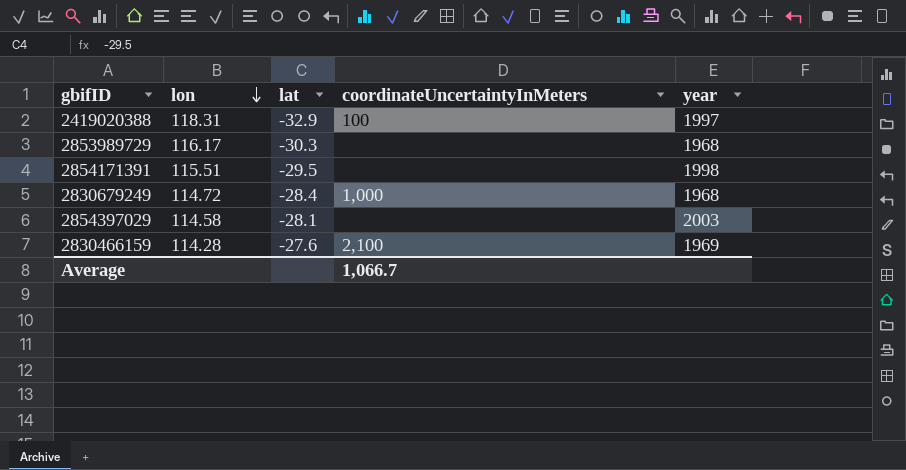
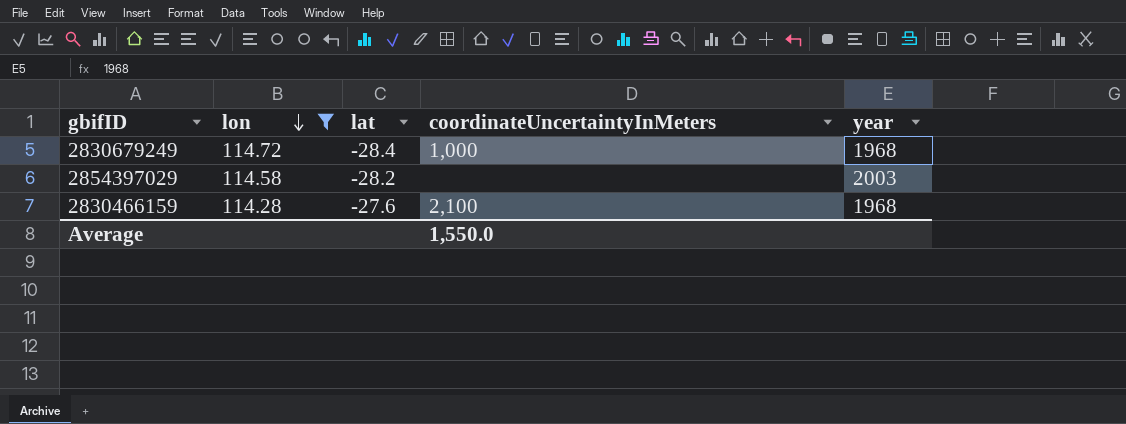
filter: none -> lon <= 114.72
2854397029 | lat: -28.1 -> -28.2
2830466159 | year: 1969 -> 1968
Average | coordinateUncertaintyInMeters: 1,066.7 -> 1,550.0

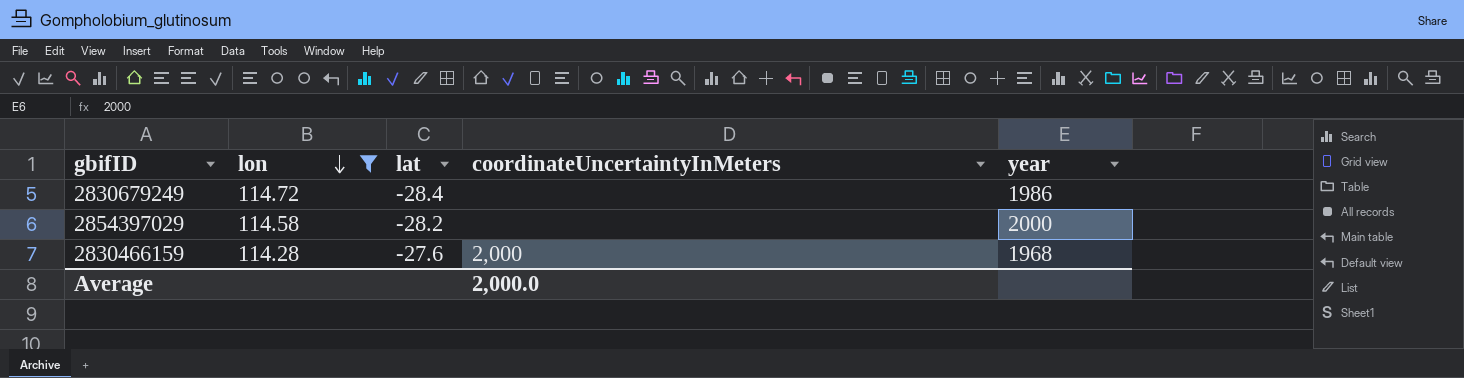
2830679249 | coordinateUncertaintyInMeters: 1,000 -> none
2830679249 | year: 1968 -> 1986
2854397029 | year: 2003 -> 2000
2830466159 | coordinateUncertaintyInMeters: 2,100 -> 2,000
Average | coordinateUncertaintyInMeters: 1,550.0 -> 2,000.0

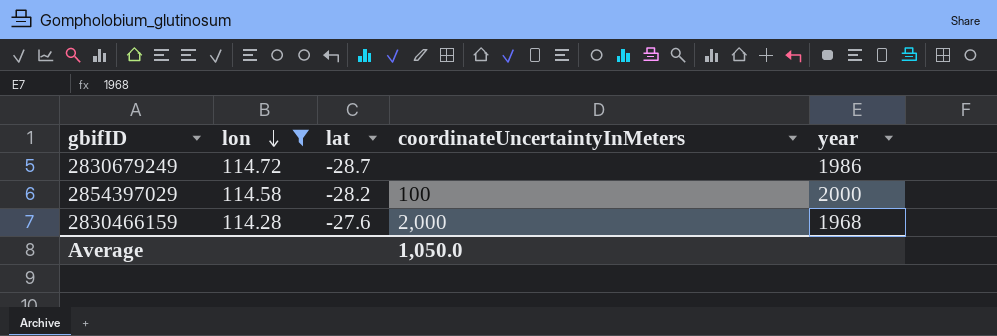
2830679249 | lat: -28.4 -> -28.7
2854397029 | coordinateUncertaintyInMeters: none -> 100
Average | coordinateUncertaintyInMeters: 2,000.0 -> 1,050.0

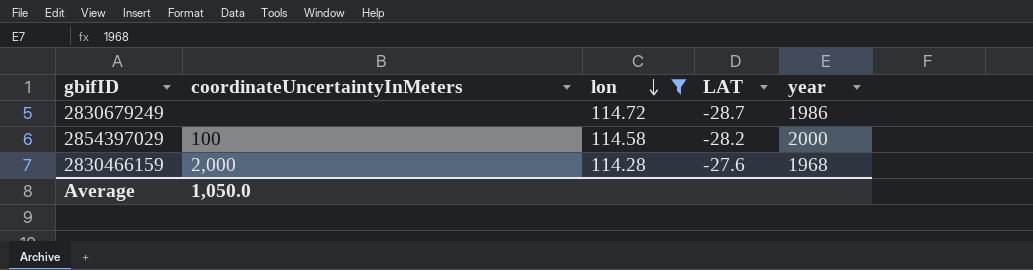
column coordinateUncertaintyInMeters | position: 4 -> 2
column name: lat -> LAT

